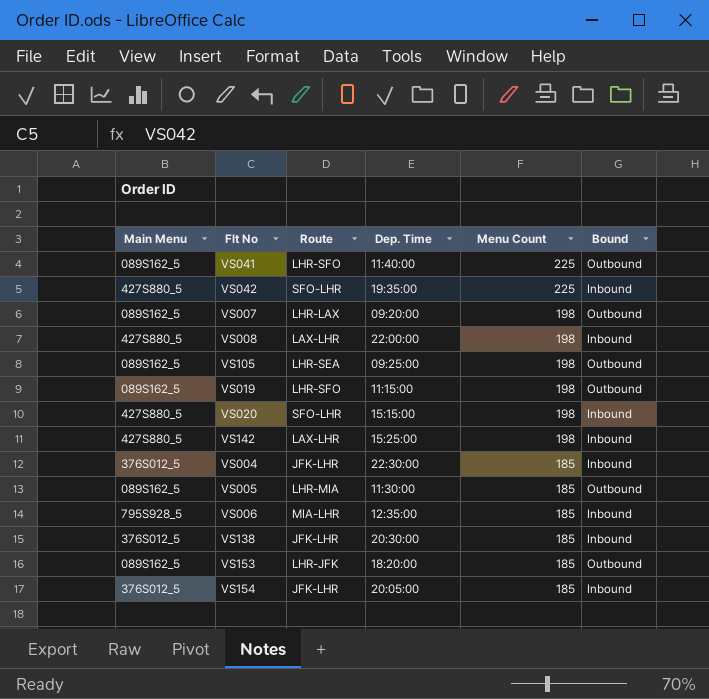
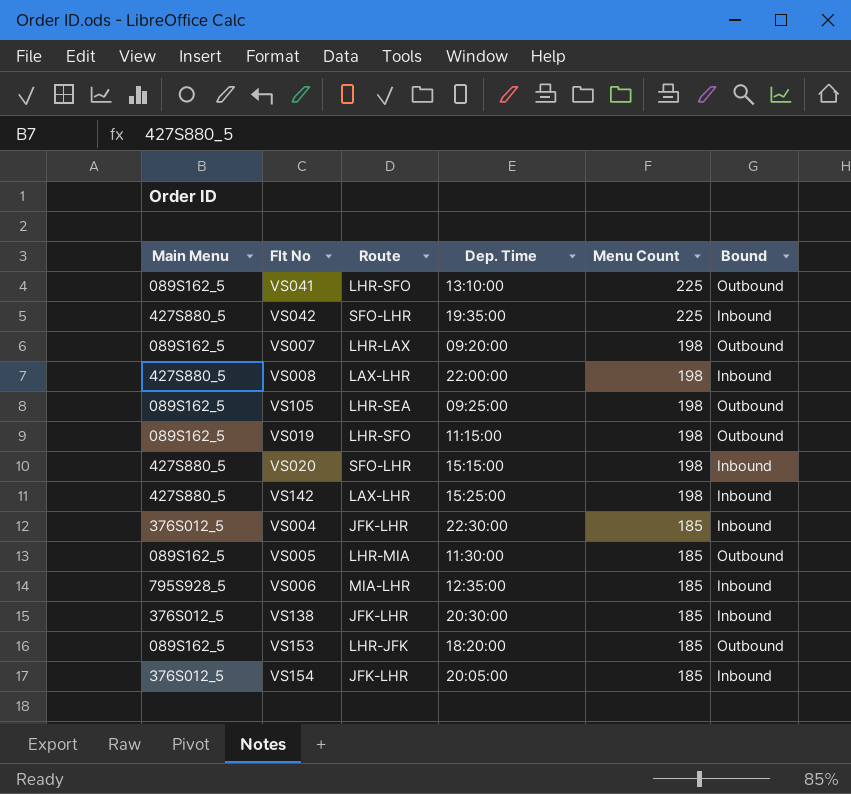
VS041 | Dep. Time: 11:40:00 -> 13:10:00

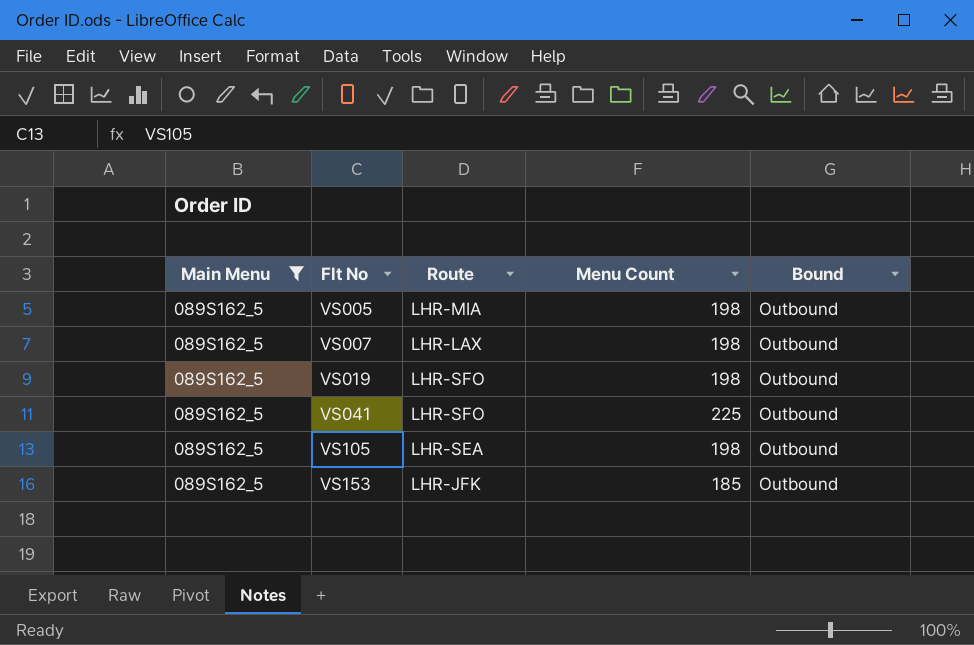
filter: none -> Main Menu = 089S162_5
row order: Menu Count descending -> Flt No ascending
column Dep. Time | position: 4 -> none
VS005 | Menu Count: 185 -> 198

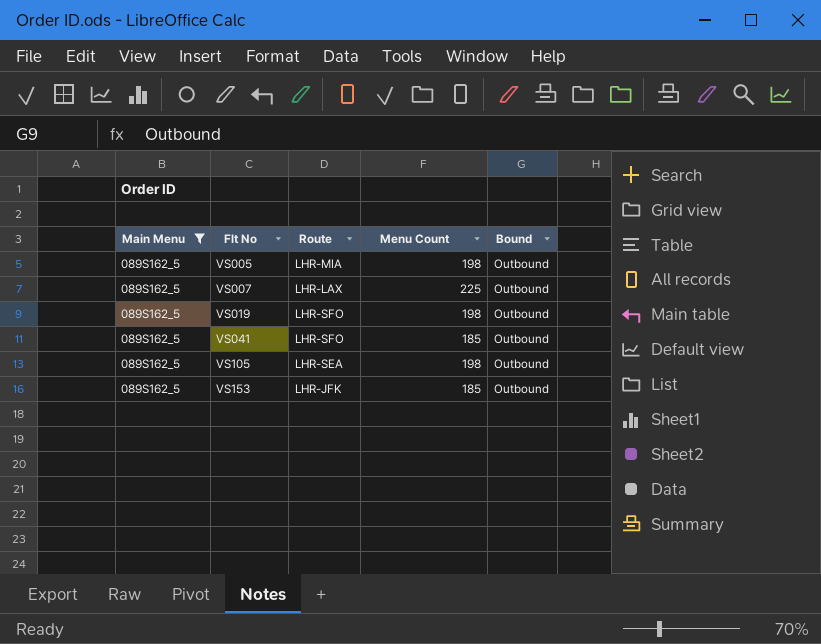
VS007 | Menu Count: 198 -> 225
VS041 | Menu Count: 225 -> 185

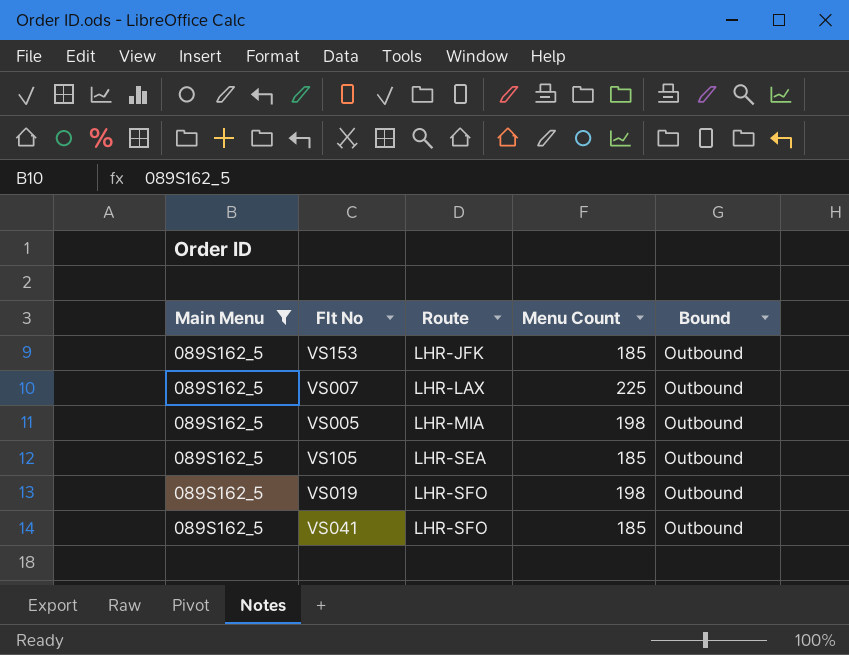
row order: Flt No ascending -> Route ascending
VS105 | Menu Count: 198 -> 185

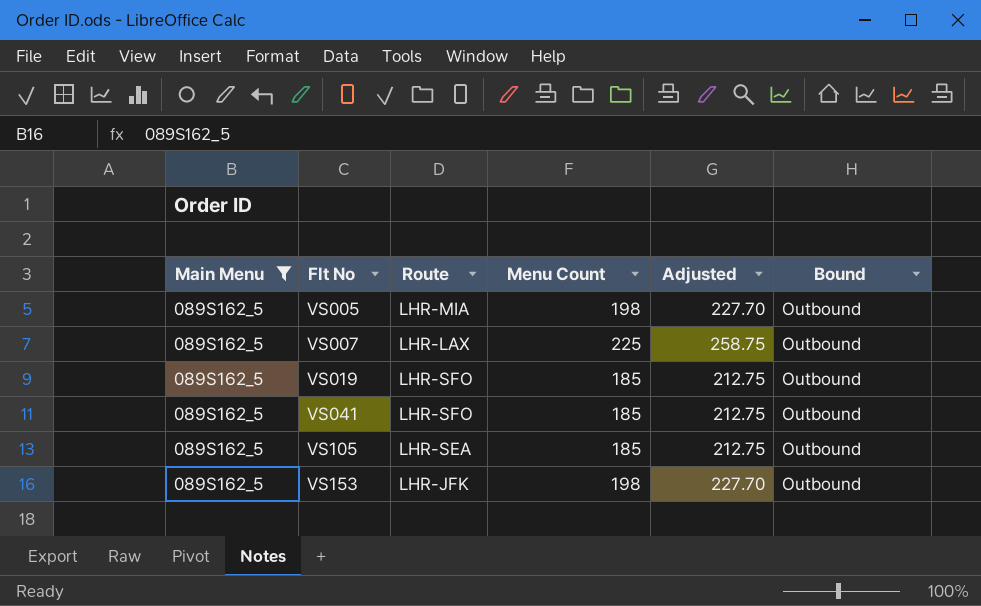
row order: Route ascending -> Flt No ascending
column Adjusted | formula: none -> [Menu Count] * 1.15
VS019 | Menu Count: 198 -> 185
VS153 | Menu Count: 185 -> 198

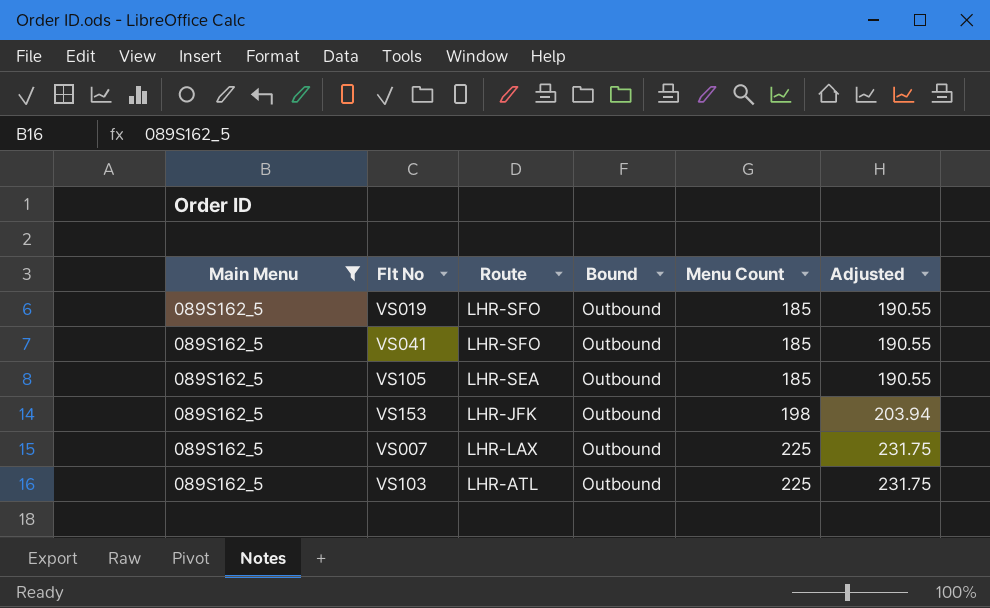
row order: Flt No ascending -> Menu Count ascending
column Bound | position: 6 -> 4
column Adjusted | formula: [Menu Count] * 1.15 -> [Menu Count] * 1.03
row VS005: 089S162_5 | LHR-MIA | 198 | 227.70 | Outbound -> none
row VS103: none -> 089S162_5 | LHR-ATL | Outbound | 225 | 231.75

